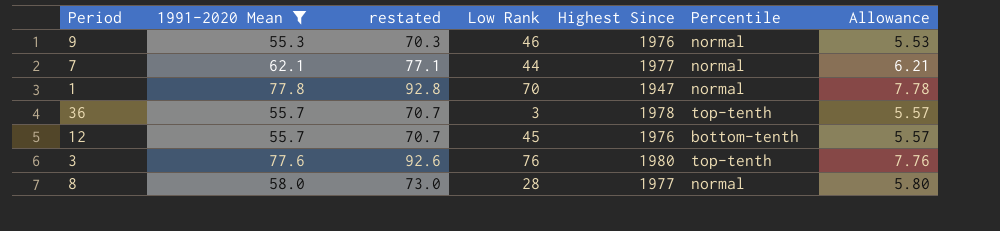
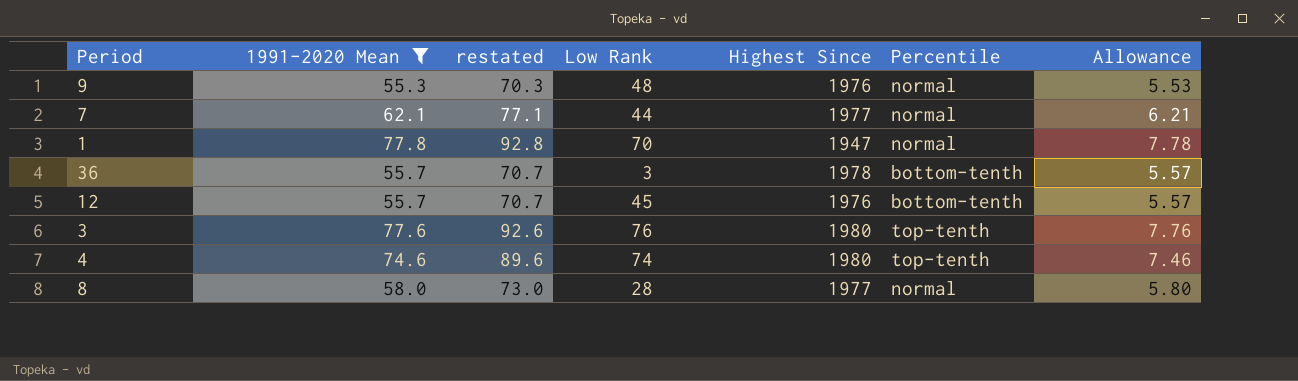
9 | Low Rank: 46 -> 48
36 | Percentile: top-tenth -> bottom-tenth
row 4: none -> 74.6 | 89.6 | 74 | 1980 | top-tenth | 7.46

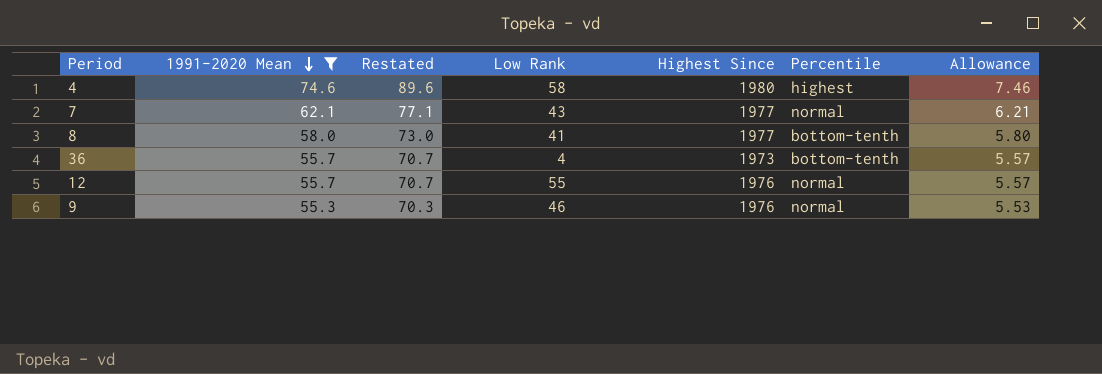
row order: none -> 1991-2020 Mean descending
column name: restated -> Restated
row 1: 77.8 | 92.8 | 70 | 1947 | normal | 7.78 -> none
row 3: 77.6 | 92.6 | 76 | 1980 | top-tenth | 7.76 -> none
4 | Low Rank: 74 -> 58
4 | Percentile: top-tenth -> highest
7 | Low Rank: 44 -> 43
8 | Low Rank: 28 -> 41
8 | Percentile: normal -> bottom-tenth
36 | Low Rank: 3 -> 4
36 | Highest Since: 1978 -> 1973
12 | Low Rank: 45 -> 55
12 | Percentile: bottom-tenth -> normal
9 | Low Rank: 48 -> 46

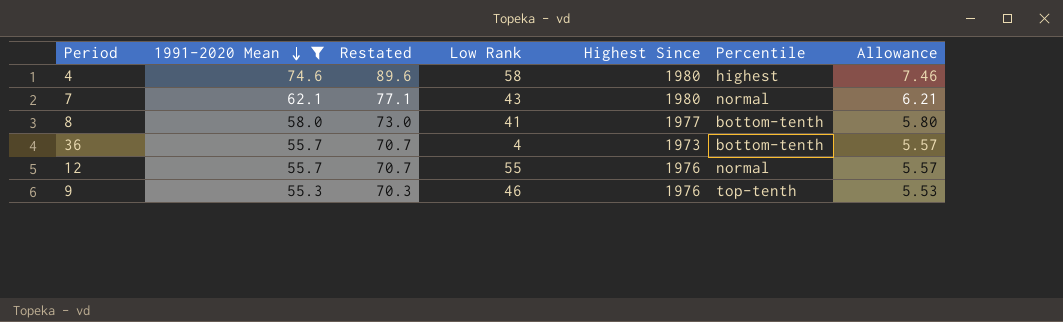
7 | Highest Since: 1977 -> 1980
9 | Percentile: normal -> top-tenth

